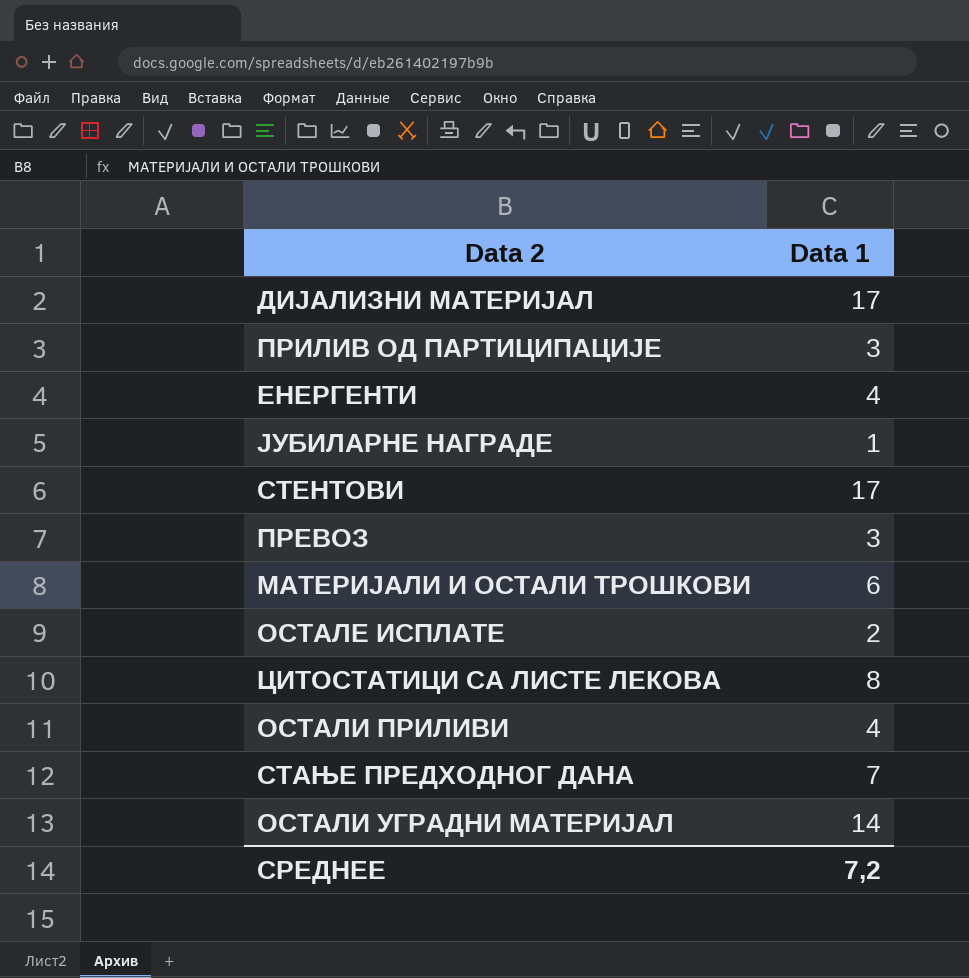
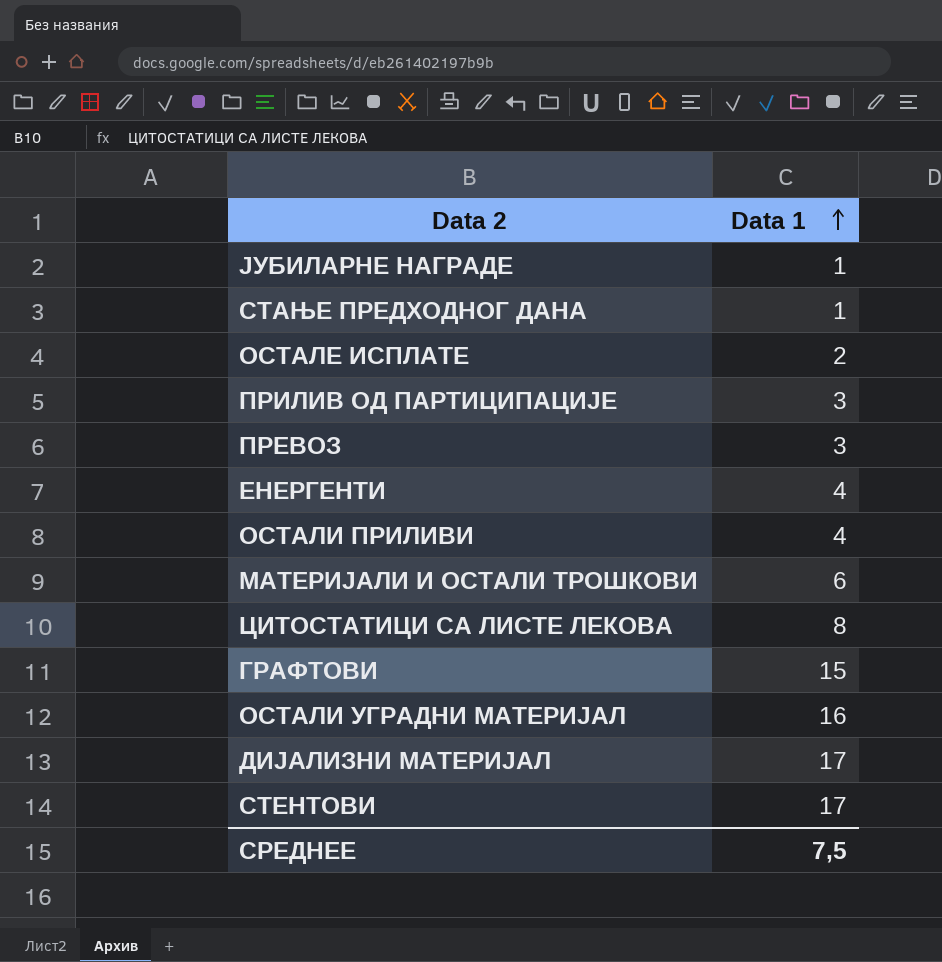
row order: none -> Data 1 ascending
СТАЊЕ ПРЕДХОДНОГ ДАНА | Data 1: 7 -> 1
row ГРАФТОВИ: none -> 15
ОСТАЛИ УГРАДНИ МАТЕРИЈАЛ | Data 1: 14 -> 16
СРЕДНЕЕ | Data 1: 7,2 -> 7,5

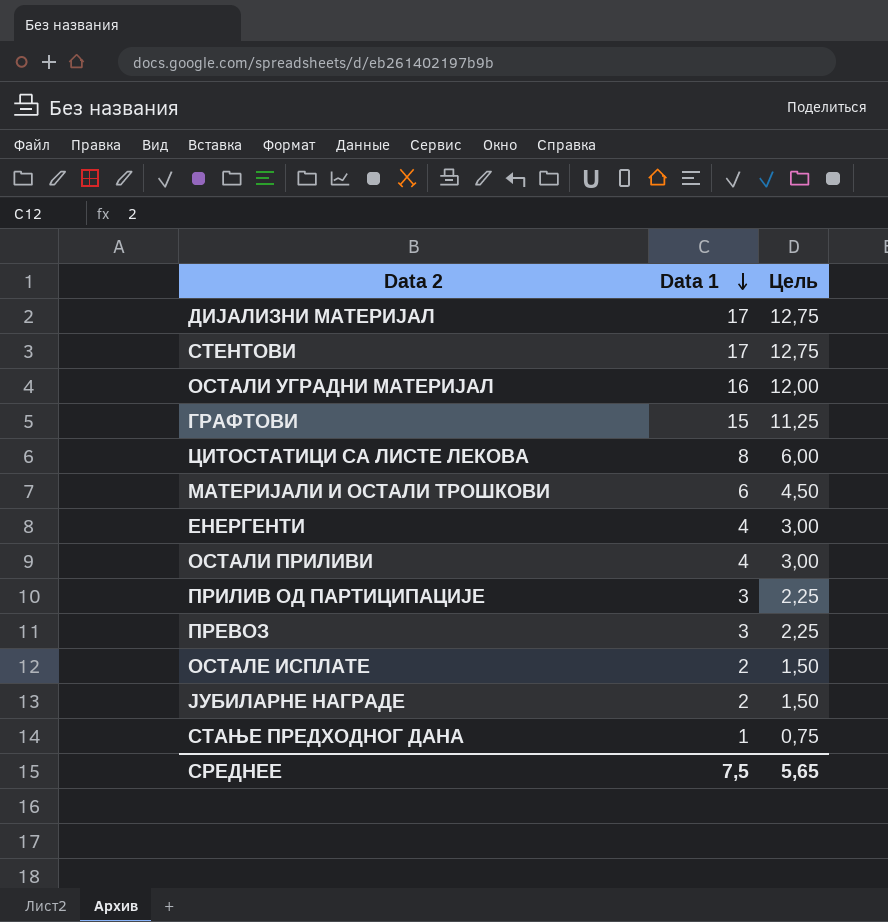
row order: Data 1 ascending -> Data 1 descending
column Цель | formula: none -> [Data 1] * 0,75
ЈУБИЛАРНЕ НАГРАДЕ | Data 1: 1 -> 2

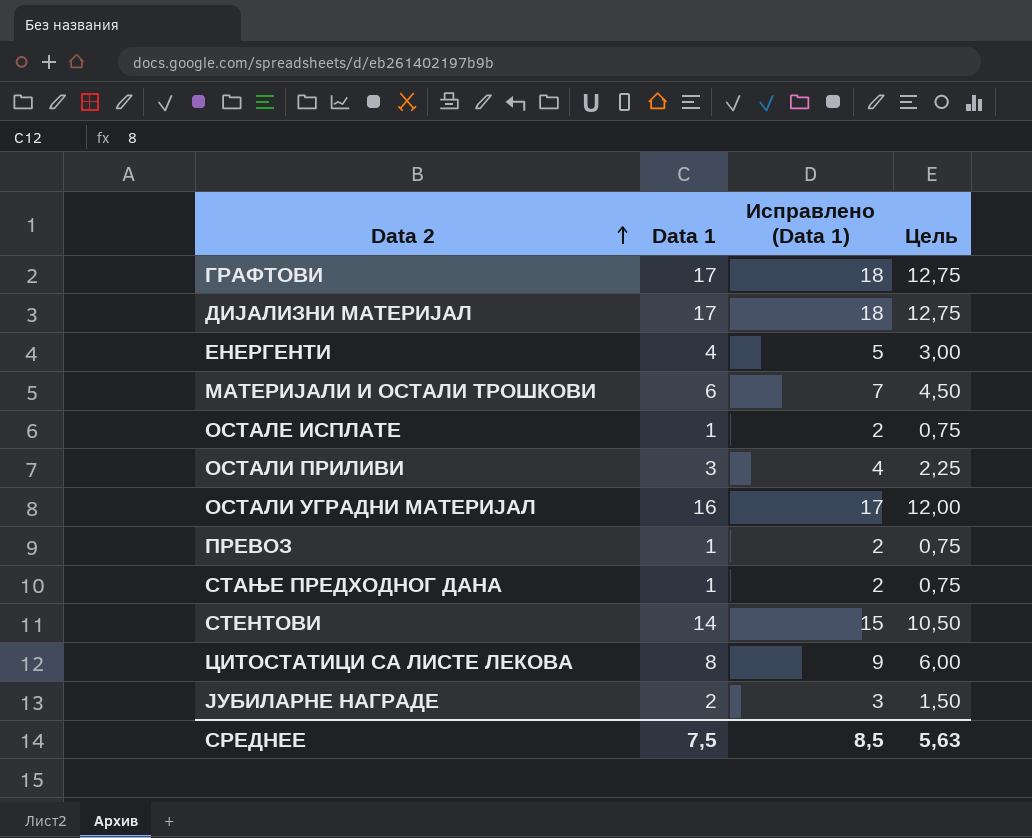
row order: Data 1 descending -> Data 2 ascending
column Исправлено (Data 1) | formula: none -> [Data 1] + 1
row ПРИЛИВ ОД ПАРТИЦИПАЦИЈЕ: 3 | 2,25 -> none
ГРАФТОВИ | Data 1: 15 -> 17
ГРАФТОВИ | Цель: 11,25 -> 12,75
ОСТАЛЕ ИСПЛАТЕ | Data 1: 2 -> 1
ОСТАЛЕ ИСПЛАТЕ | Цель: 1,50 -> 0,75
ОСТАЛИ ПРИЛИВИ | Data 1: 4 -> 3
ОСТАЛИ ПРИЛИВИ | Цель: 3,00 -> 2,25
ПРЕВОЗ | Data 1: 3 -> 1
ПРЕВОЗ | Цель: 2,25 -> 0,75
СТЕНТОВИ | Data 1: 17 -> 14
СТЕНТОВИ | Цель: 12,75 -> 10,50
СРЕДНЕЕ | Цель: 5,65 -> 5,63

